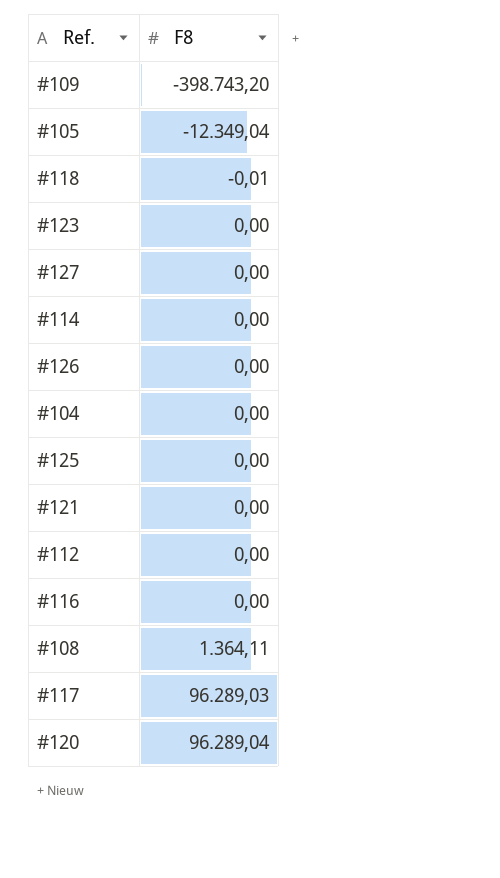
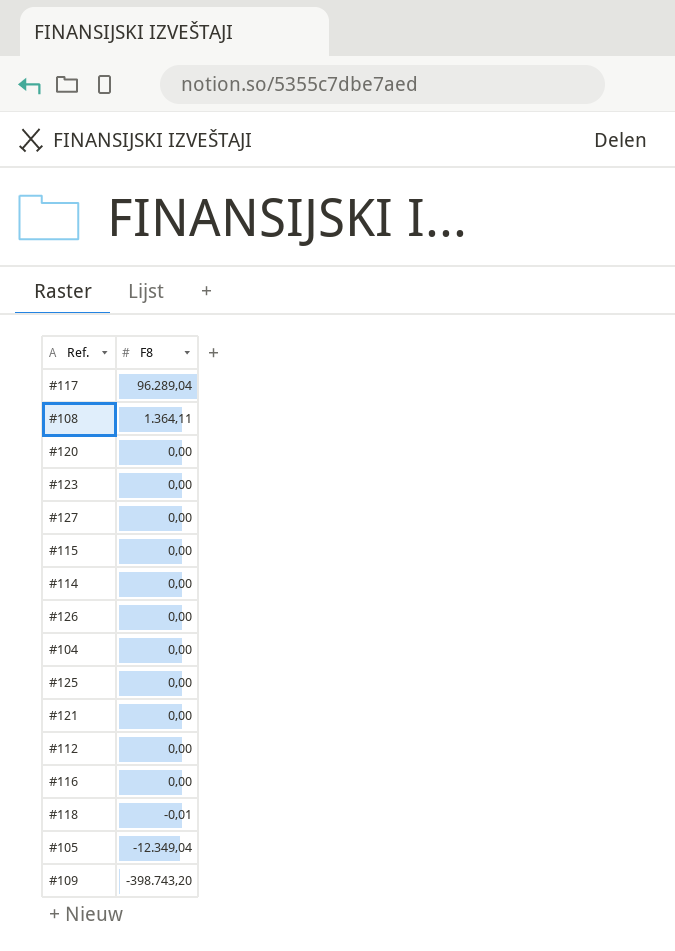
row order: F8 ascending -> F8 descending
#117 | F8: 96.289,03 -> 96.289,04
#120 | F8: 96.289,04 -> 0,00
row #115: none -> 0,00

